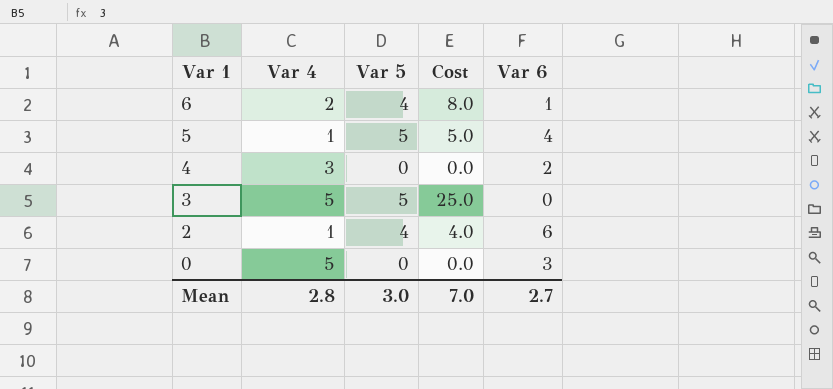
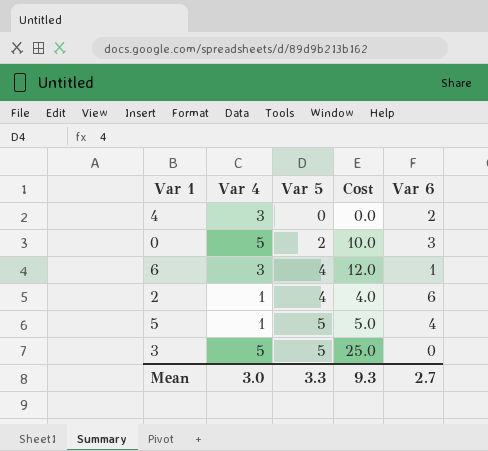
row order: Var 1 descending -> Var 5 ascending
0 | Var 5: 0 -> 2
0 | Cost: 0.0 -> 10.0
6 | Var 4: 2 -> 3
6 | Cost: 8.0 -> 12.0
Mean | Var 4: 2.8 -> 3.0
Mean | Var 5: 3.0 -> 3.3
Mean | Cost: 7.0 -> 9.3

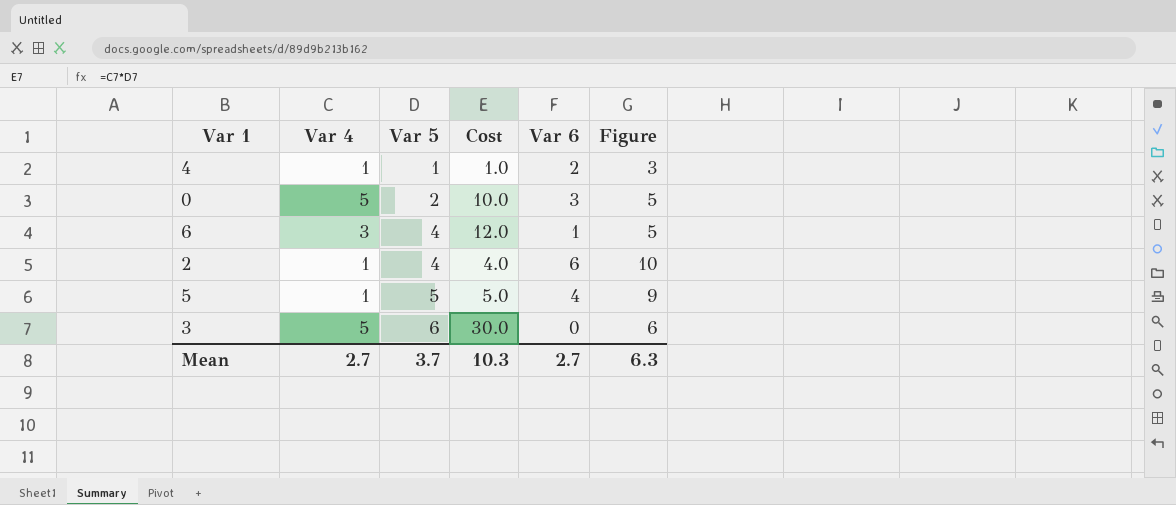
column Figure | formula: none -> [Var 5] + [Var 6]
4 | Var 4: 3 -> 1
4 | Var 5: 0 -> 1
4 | Cost: 0.0 -> 1.0
3 | Var 5: 5 -> 6
3 | Cost: 25.0 -> 30.0
Mean | Var 4: 3.0 -> 2.7
Mean | Var 5: 3.3 -> 3.7
Mean | Cost: 9.3 -> 10.3

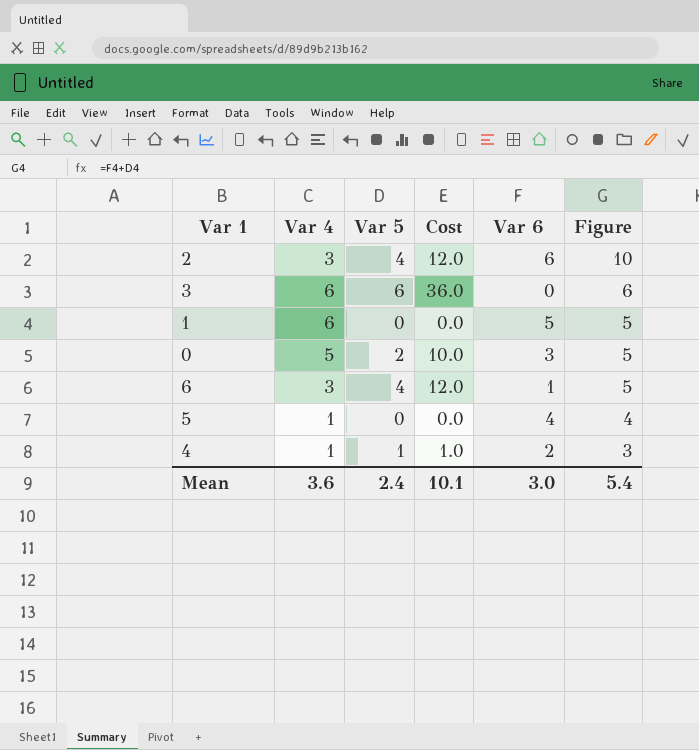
row order: Var 5 ascending -> Figure descending
2 | Var 4: 1 -> 3
2 | Cost: 4.0 -> 12.0
3 | Var 4: 5 -> 6
3 | Cost: 30.0 -> 36.0
row 1: none -> 6 | 0 | 0.0 | 5 | 5
5 | Var 5: 5 -> 0
5 | Cost: 5.0 -> 0.0
5 | Figure: 9 -> 4
Mean | Var 4: 2.7 -> 3.6
Mean | Var 5: 3.7 -> 2.4
Mean | Cost: 10.3 -> 10.1
Mean | Var 6: 2.7 -> 3.0
Mean | Figure: 6.3 -> 5.4

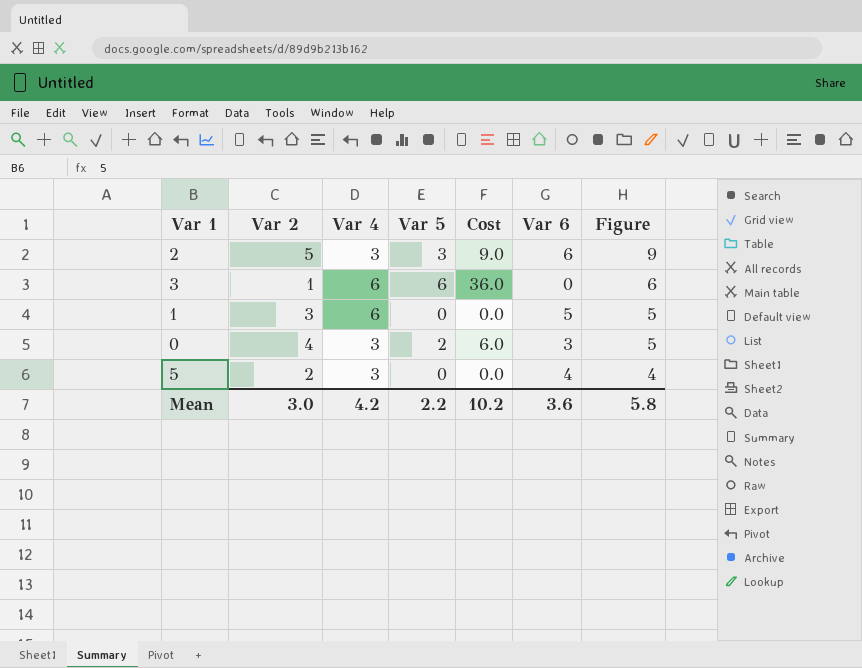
column Var 2 | position: none -> 2
row 6: 3 | 4 | 12.0 | 1 | 5 -> none
row 4: 1 | 1 | 1.0 | 2 | 3 -> none
2 | Var 5: 4 -> 3
2 | Cost: 12.0 -> 9.0
2 | Figure: 10 -> 9
0 | Var 4: 5 -> 3
0 | Cost: 10.0 -> 6.0
5 | Var 4: 1 -> 3
Mean | Var 4: 3.6 -> 4.2
Mean | Var 5: 2.4 -> 2.2
Mean | Cost: 10.1 -> 10.2
Mean | Var 6: 3.0 -> 3.6
Mean | Figure: 5.4 -> 5.8

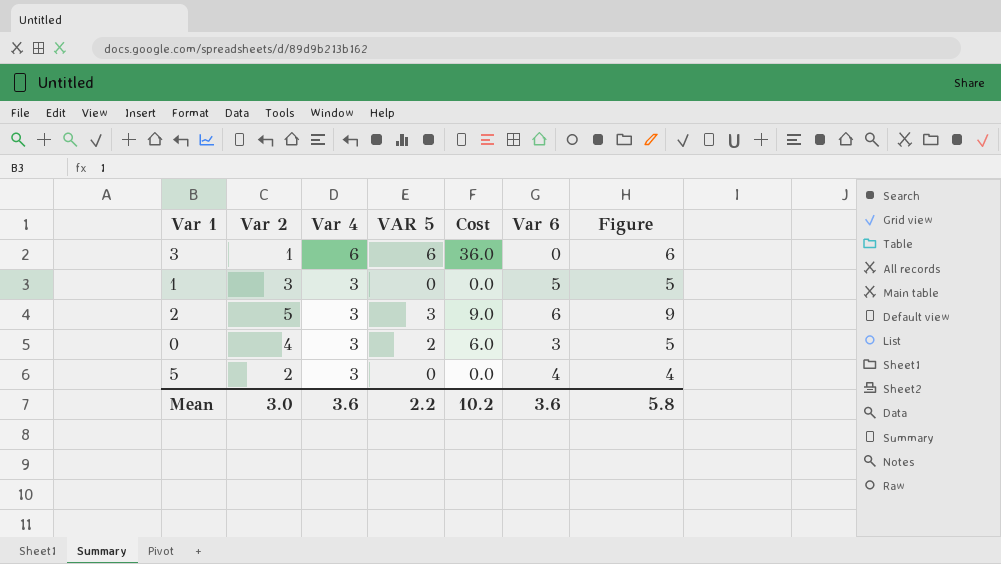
row order: Figure descending -> Var 4 descending
column name: Var 5 -> VAR 5
1 | Var 4: 6 -> 3
Mean | Var 4: 4.2 -> 3.6

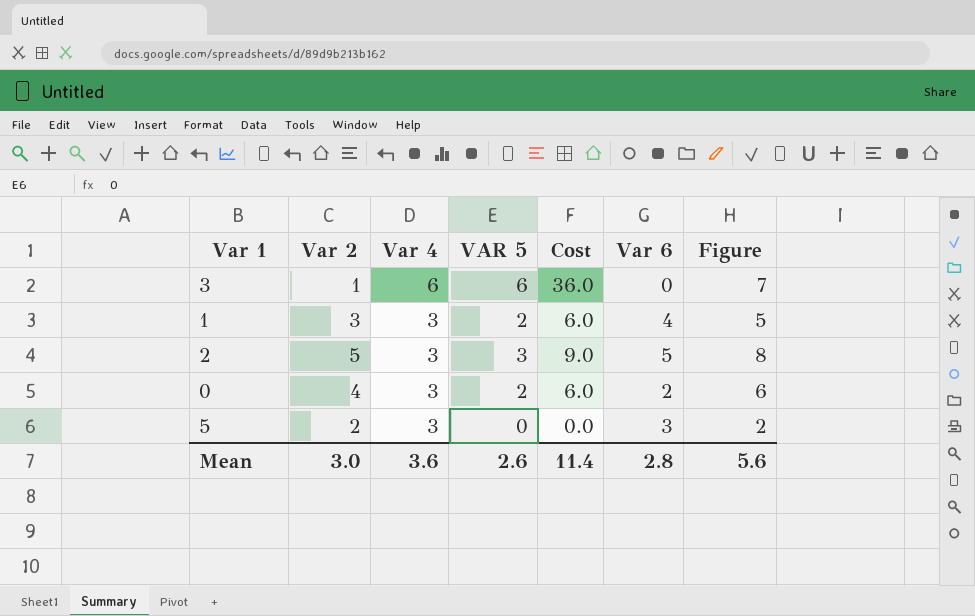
column Figure | formula: [VAR 5] + [Var 6] -> [Var 2] + [VAR 5]
1 | VAR 5: 0 -> 2
1 | Cost: 0.0 -> 6.0
1 | Var 6: 5 -> 4
2 | Var 6: 6 -> 5
0 | Var 6: 3 -> 2
5 | Var 6: 4 -> 3
Mean | VAR 5: 2.2 -> 2.6
Mean | Cost: 10.2 -> 11.4
Mean | Var 6: 3.6 -> 2.8
Mean | Figure: 5.8 -> 5.6

